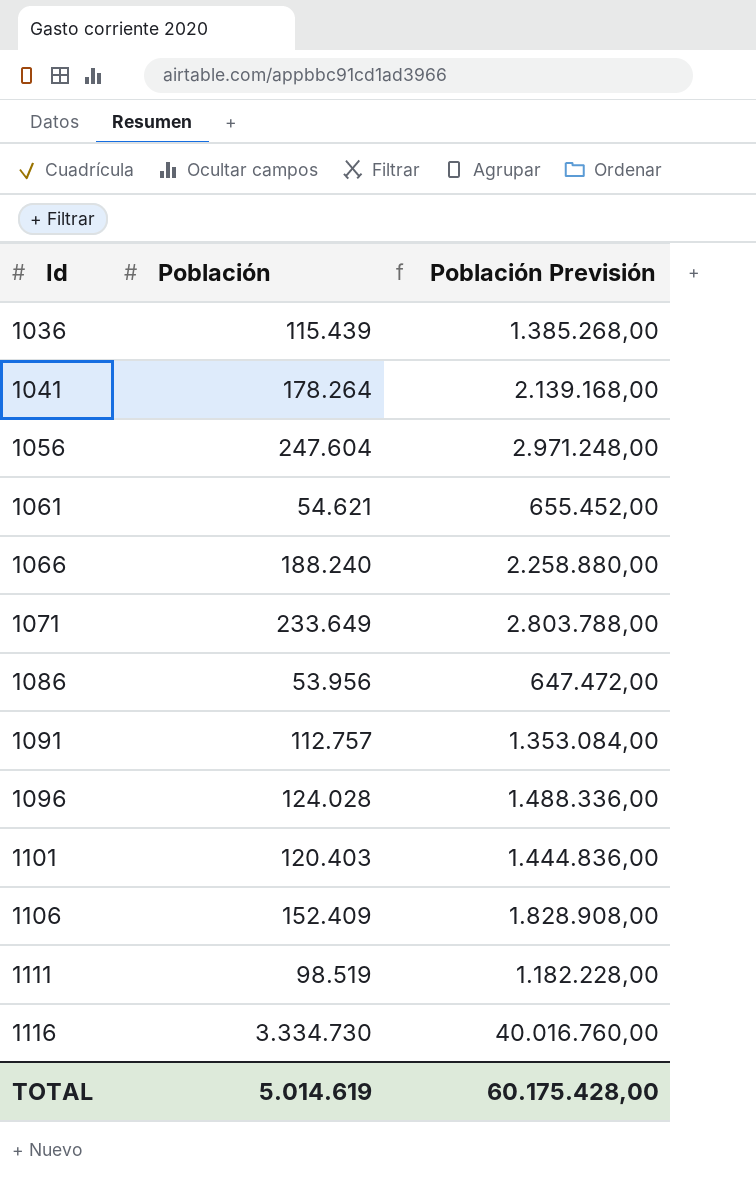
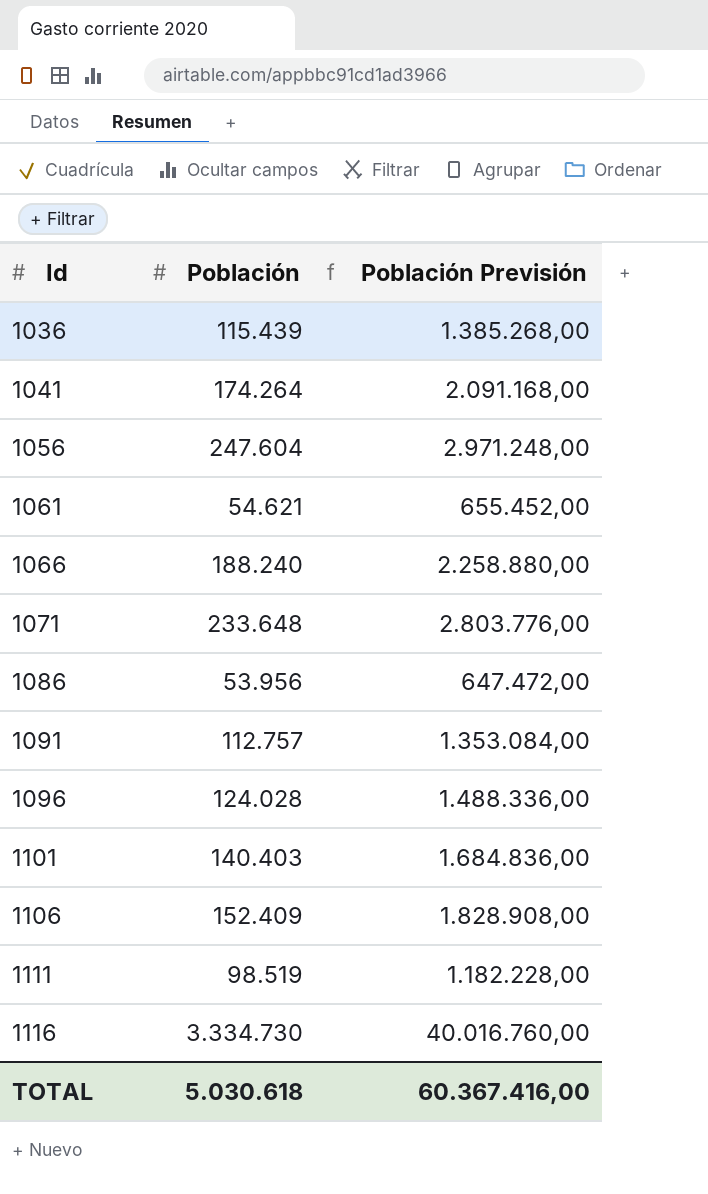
1041 | Población: 178.264 -> 174.264
1041 | Población Previsión: 2.139.168,00 -> 2.091.168,00
1071 | Población: 233.649 -> 233.648
1071 | Población Previsión: 2.803.788,00 -> 2.803.776,00
1101 | Población: 120.403 -> 140.403
1101 | Población Previsión: 1.444.836,00 -> 1.684.836,00
TOTAL | Población: 5.014.619 -> 5.030.618
TOTAL | Población Previsión: 60.175.428,00 -> 60.367.416,00

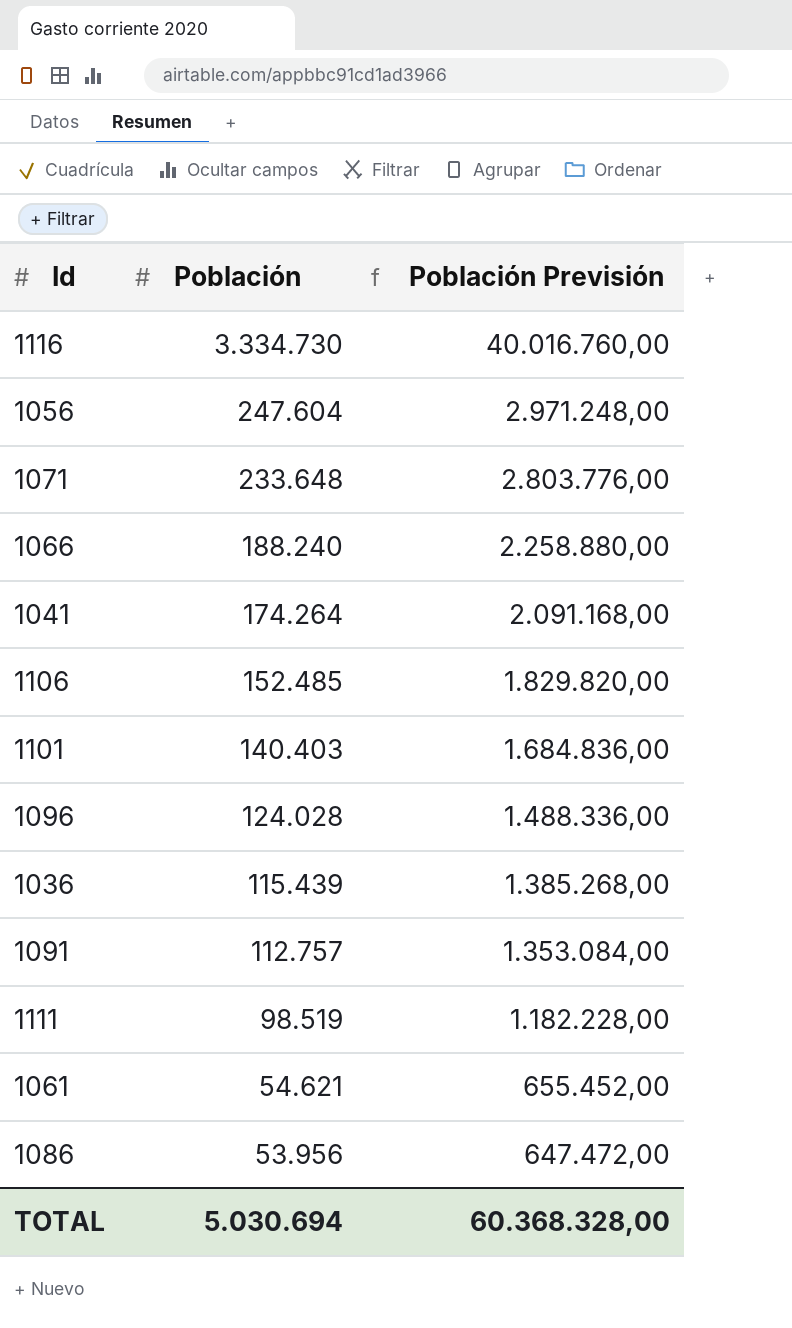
row order: Id ascending -> Población descending
1106 | Población: 152.409 -> 152.485
1106 | Población Previsión: 1.828.908,00 -> 1.829.820,00
TOTAL | Población: 5.030.618 -> 5.030.694
TOTAL | Población Previsión: 60.367.416,00 -> 60.368.328,00

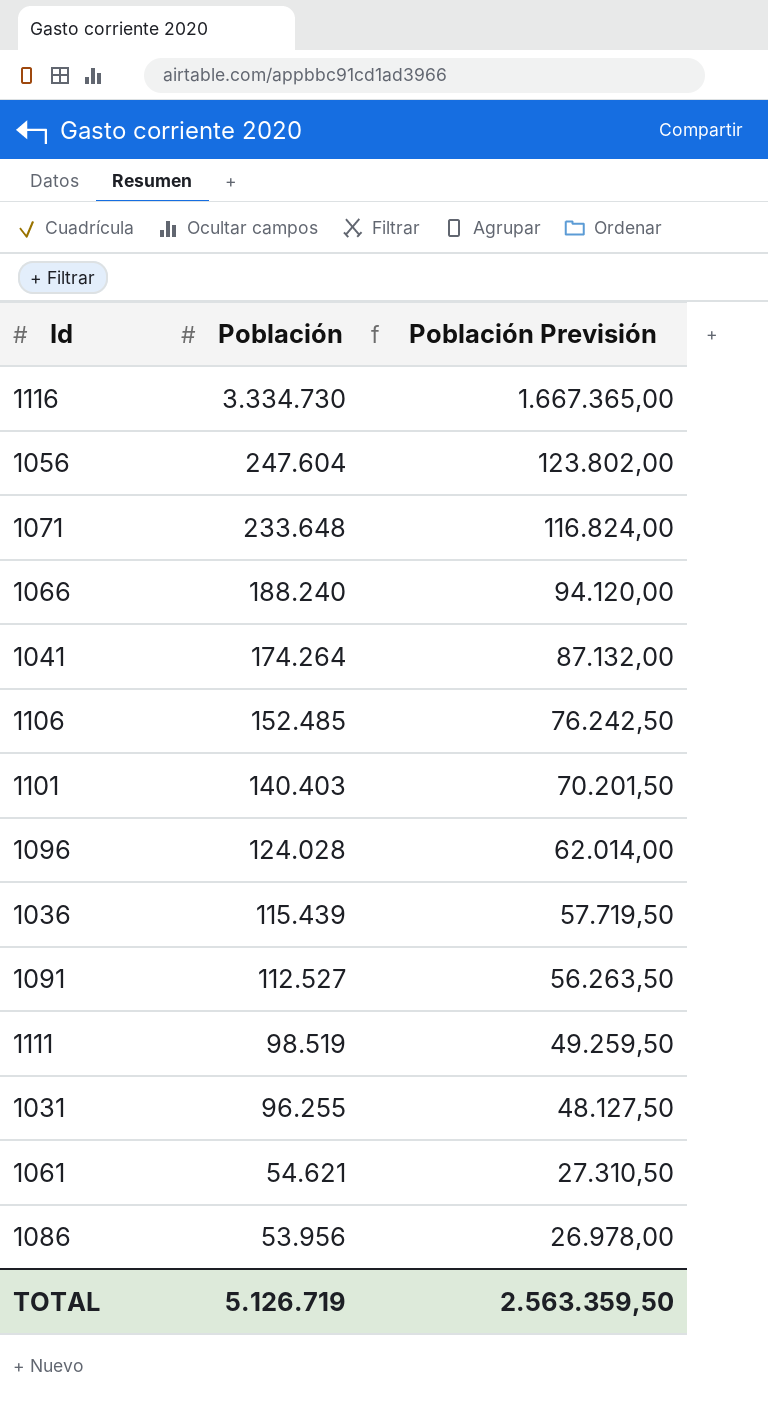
column Población Previsión | formula: [Población] * 12 -> [Población] * 0,5
1091 | Población: 112.757 -> 112.527
row 1031: none -> 96.255 | 48.127,50
TOTAL | Población: 5.030.694 -> 5.126.719
TOTAL | Población Previsión: 60.368.328,00 -> 2.563.359,50

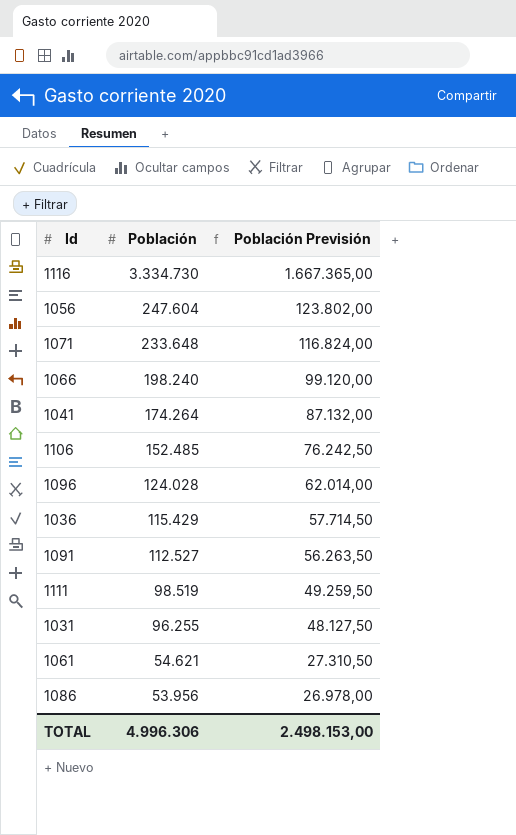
row 1101: 140.403 | 70.201,50 -> none
1066 | Población: 188.240 -> 198.240
1066 | Población Previsión: 94.120,00 -> 99.120,00
1036 | Población: 115.439 -> 115.429
1036 | Población Previsión: 57.719,50 -> 57.714,50
TOTAL | Población: 5.126.719 -> 4.996.306
TOTAL | Población Previsión: 2.563.359,50 -> 2.498.153,00

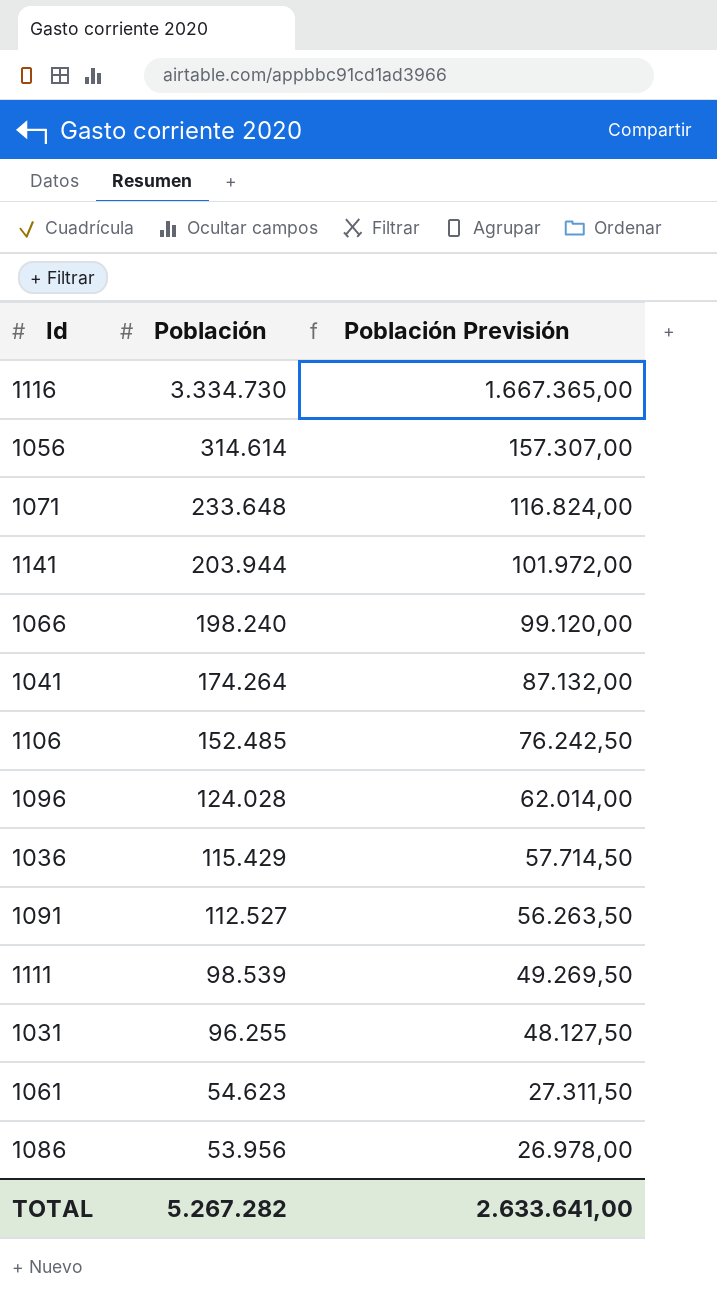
1056 | Población: 247.604 -> 314.614
1056 | Población Previsión: 123.802,00 -> 157.307,00
row 1141: none -> 203.944 | 101.972,00
1111 | Población: 98.519 -> 98.539
1111 | Población Previsión: 49.259,50 -> 49.269,50
1061 | Población: 54.621 -> 54.623
1061 | Población Previsión: 27.310,50 -> 27.311,50
TOTAL | Población: 4.996.306 -> 5.267.282
TOTAL | Población Previsión: 2.498.153,00 -> 2.633.641,00

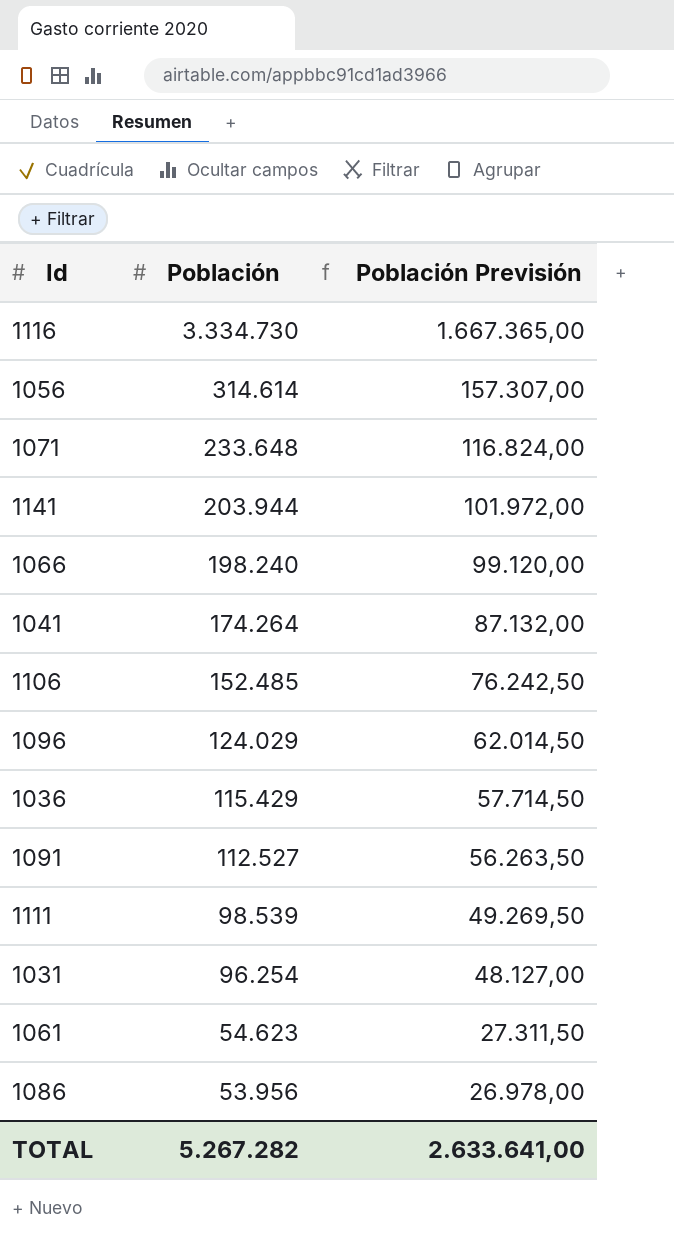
1096 | Población: 124.028 -> 124.029
1096 | Población Previsión: 62.014,00 -> 62.014,50
1031 | Población: 96.255 -> 96.254
1031 | Población Previsión: 48.127,50 -> 48.127,00

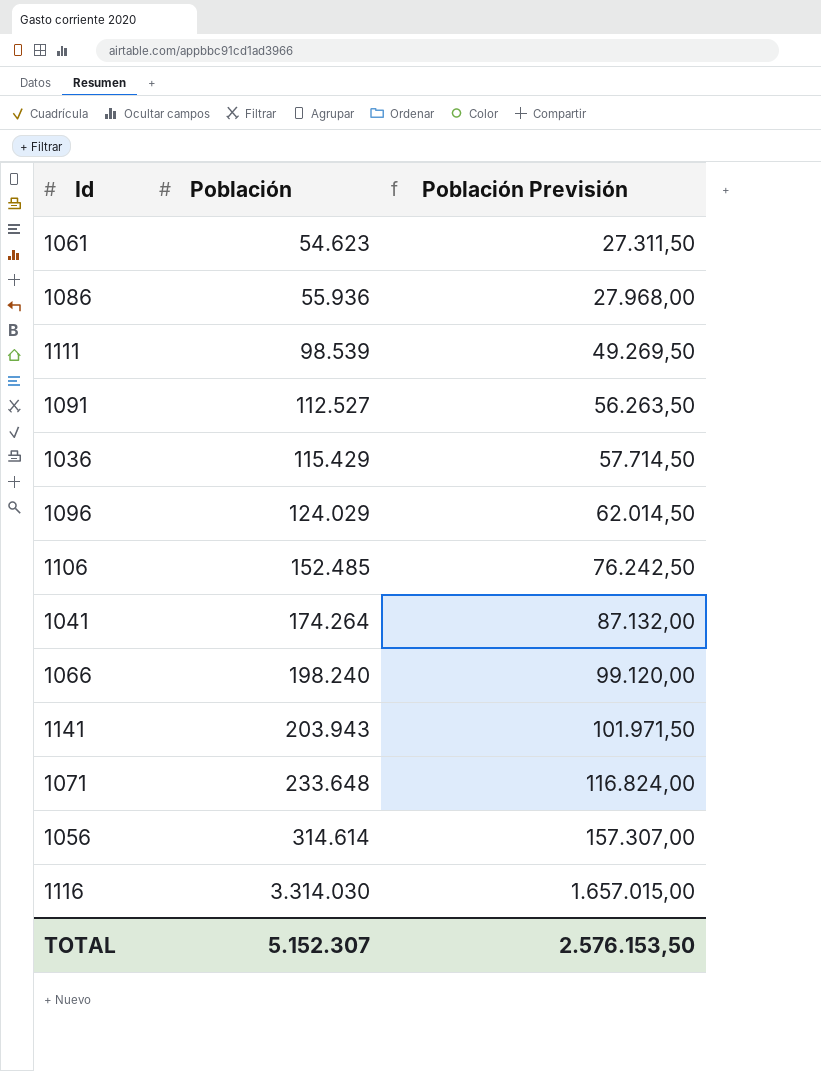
row order: Población descending -> Población ascending
row 1031: 96.254 | 48.127,00 -> none
1086 | Población: 53.956 -> 55.936
1086 | Población Previsión: 26.978,00 -> 27.968,00
1141 | Población: 203.944 -> 203.943
1141 | Población Previsión: 101.972,00 -> 101.971,50
1116 | Población: 3.334.730 -> 3.314.030
1116 | Población Previsión: 1.667.365,00 -> 1.657.015,00
TOTAL | Población: 5.267.282 -> 5.152.307
TOTAL | Población Previsión: 2.633.641,00 -> 2.576.153,50

